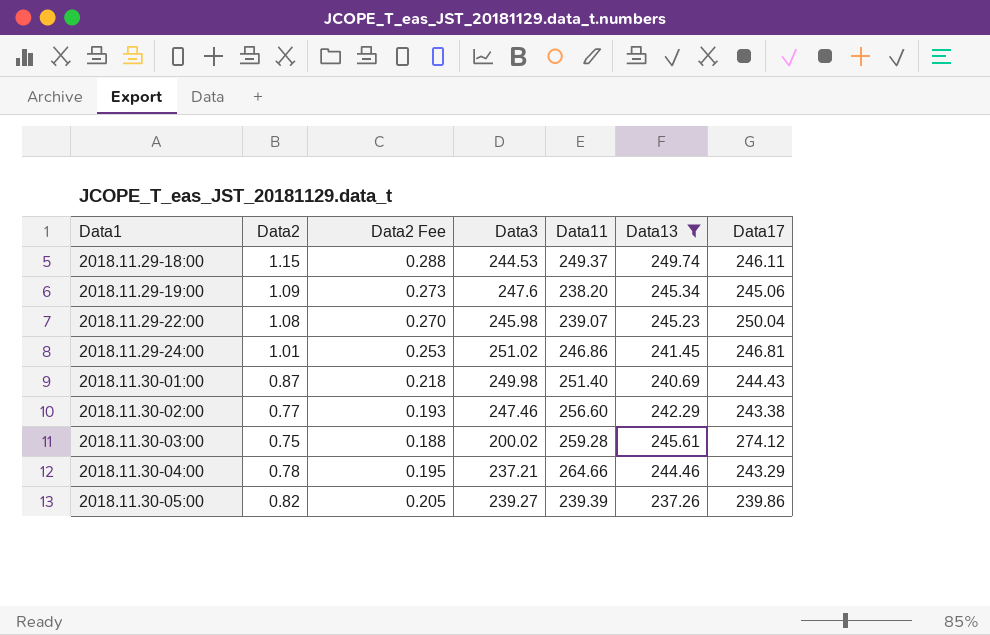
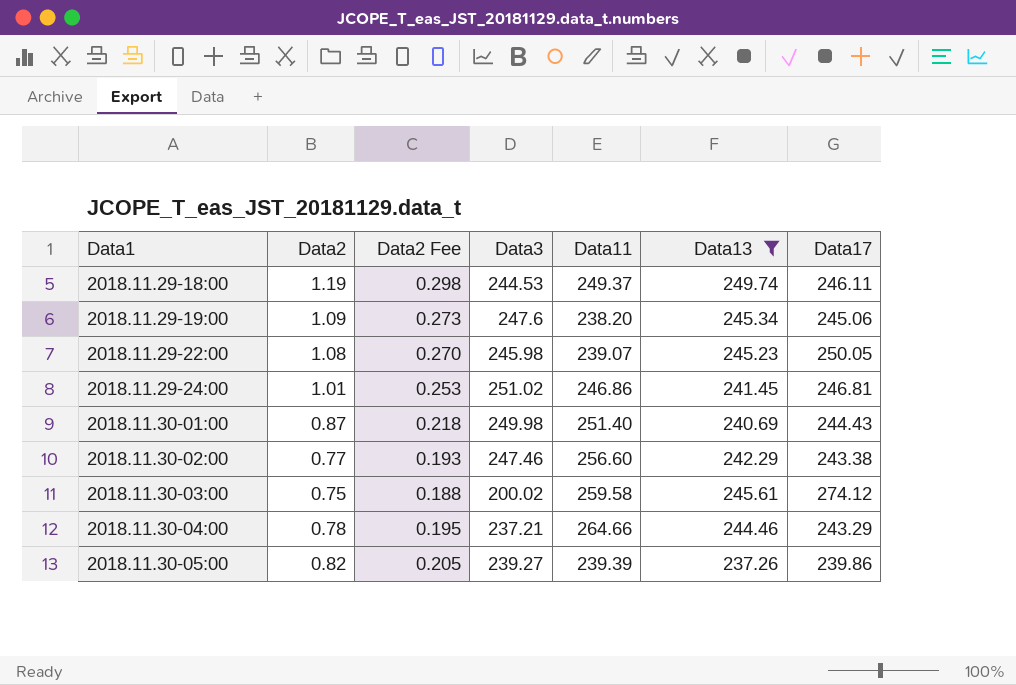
2018.11.29-18:00 | Data2: 1.15 -> 1.19
2018.11.29-18:00 | Data2 Fee: 0.288 -> 0.298
2018.11.29-22:00 | Data17: 250.04 -> 250.05
2018.11.30-03:00 | Data11: 259.28 -> 259.58

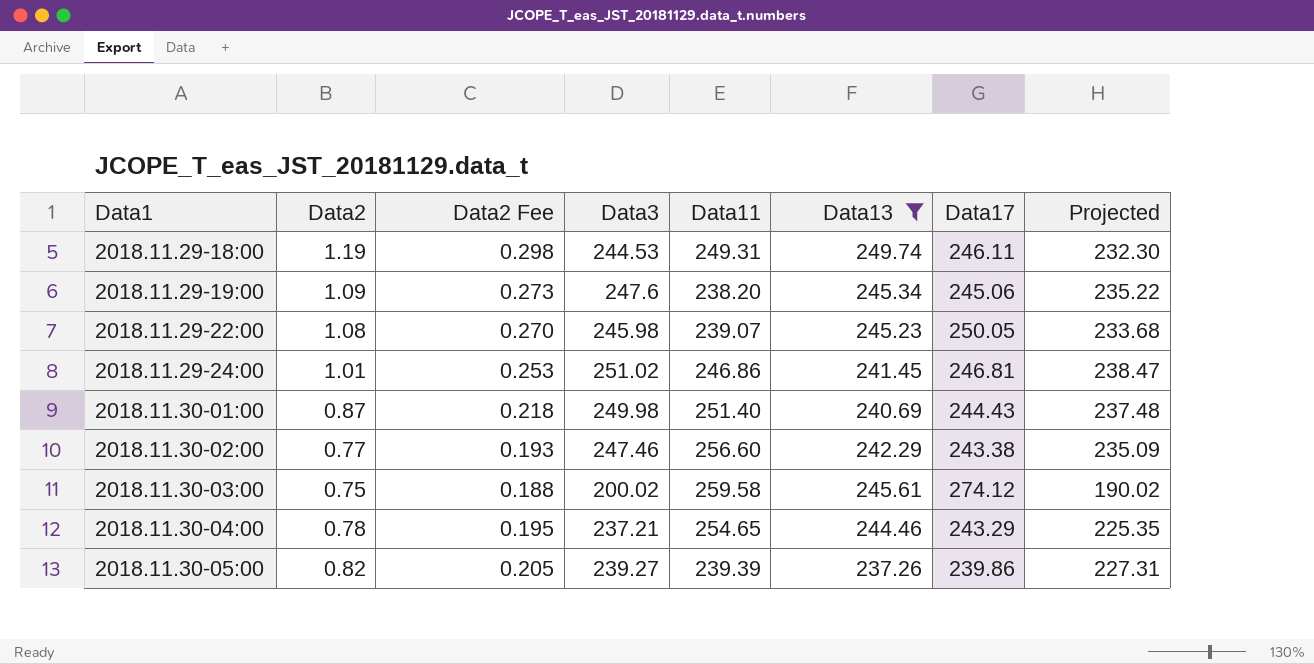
column Projected | formula: none -> [Data3] * 0.95
2018.11.29-18:00 | Data11: 249.37 -> 249.31
2018.11.30-04:00 | Data11: 264.66 -> 254.65

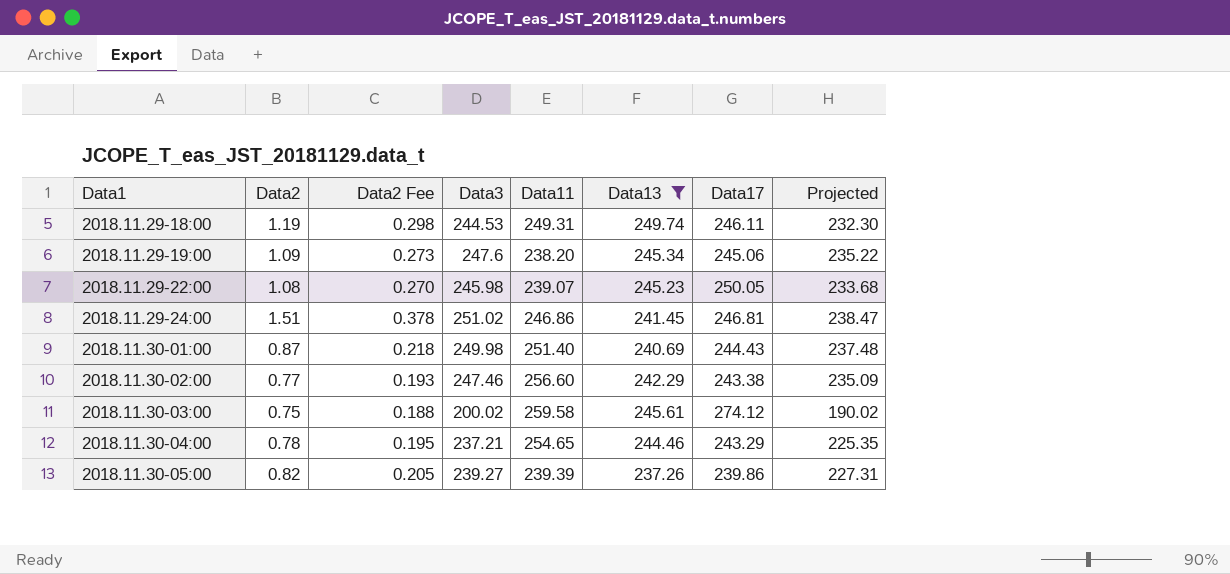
2018.11.29-24:00 | Data2: 1.01 -> 1.51
2018.11.29-24:00 | Data2 Fee: 0.253 -> 0.378

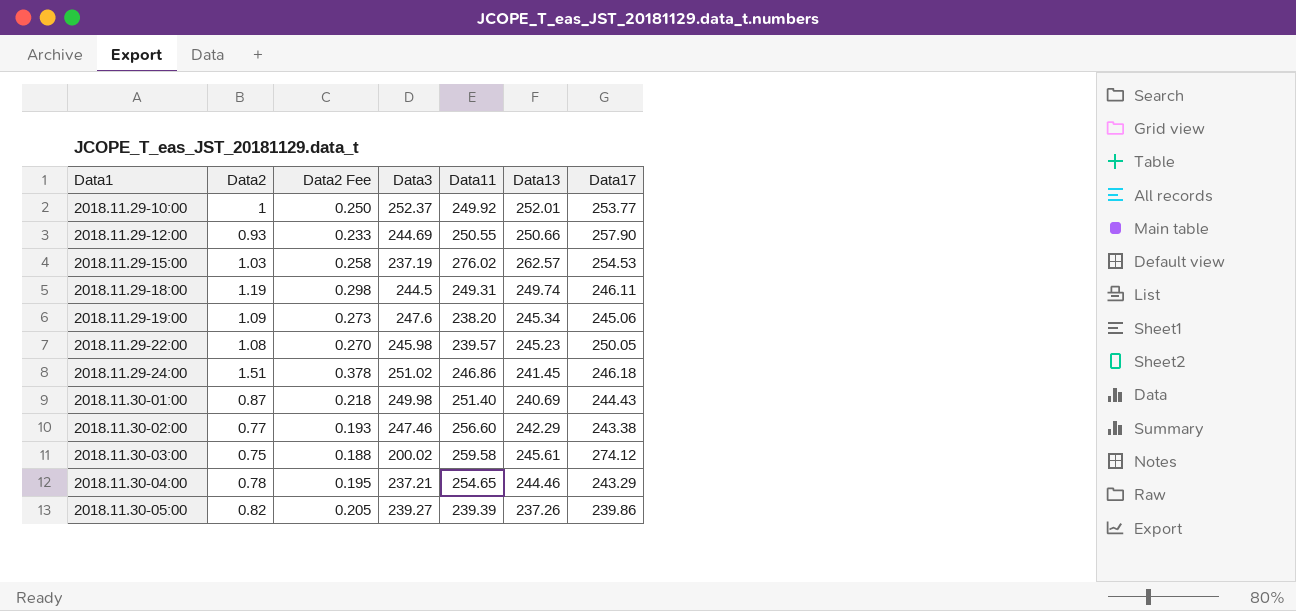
filter: Data13 <= 249.74 -> none
column Projected | formula: [Data3] * 0.95 -> none
2018.11.29-18:00 | Data3: 244.53 -> 244.5
2018.11.29-22:00 | Data11: 239.07 -> 239.57
2018.11.29-24:00 | Data17: 246.81 -> 246.18

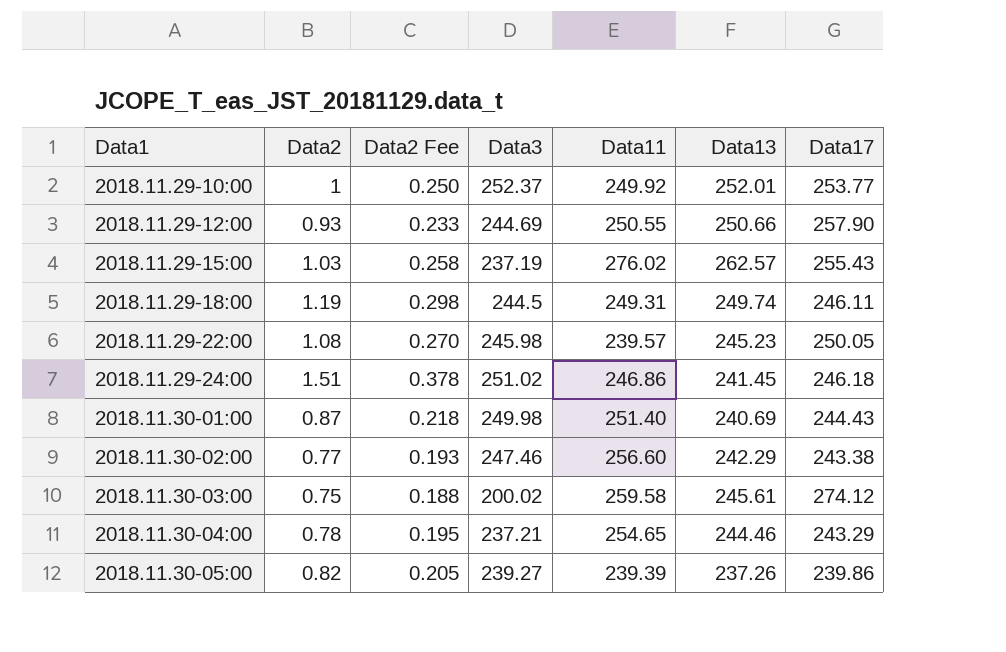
row 2018.11.29-19:00: 1.09 | 0.273 | 247.6 | 238.20 | 245.34 | 245.06 -> none
2018.11.29-15:00 | Data17: 254.53 -> 255.43

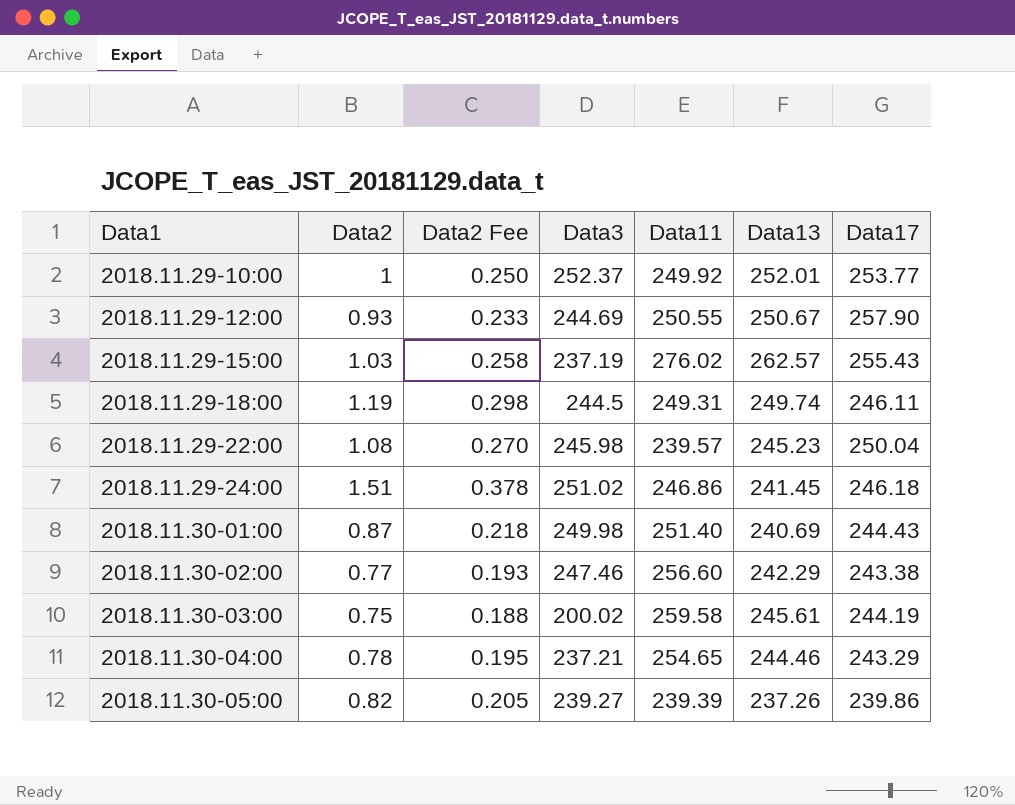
2018.11.29-12:00 | Data13: 250.66 -> 250.67
2018.11.29-22:00 | Data17: 250.05 -> 250.04
2018.11.30-03:00 | Data17: 274.12 -> 244.19

